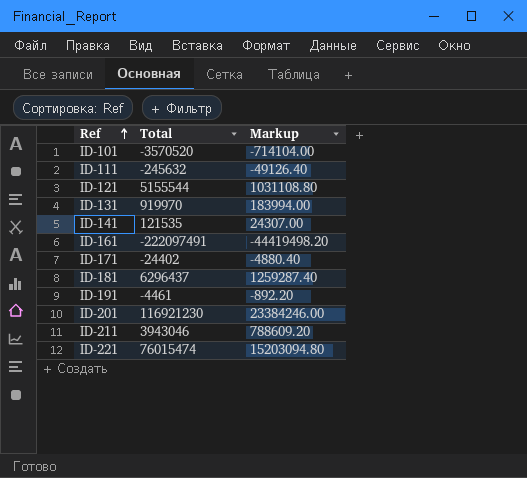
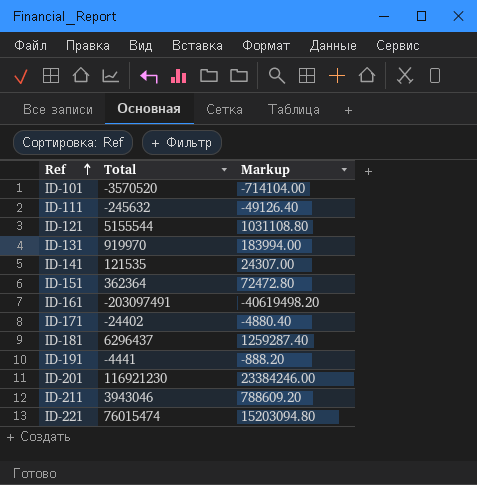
row ID-151: none -> 362364 | 72472.80
ID-161 | Total: -222097491 -> -203097491
ID-161 | Markup: -44419498.20 -> -40619498.20
ID-191 | Total: -4461 -> -4441
ID-191 | Markup: -892.20 -> -888.20

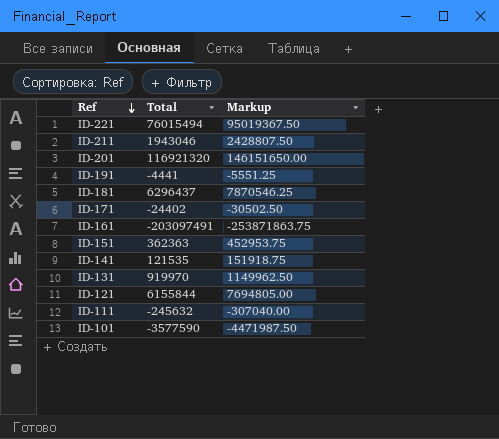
row order: Ref ascending -> Ref descending
column Markup | formula: [Total] * 0.2 -> [Total] * 1.25
ID-221 | Total: 76015474 -> 76015494
ID-211 | Total: 3943046 -> 1943046
ID-201 | Total: 116921230 -> 116921320
ID-151 | Total: 362364 -> 362363
ID-121 | Total: 5155544 -> 6155844
ID-101 | Total: -3570520 -> -3577590

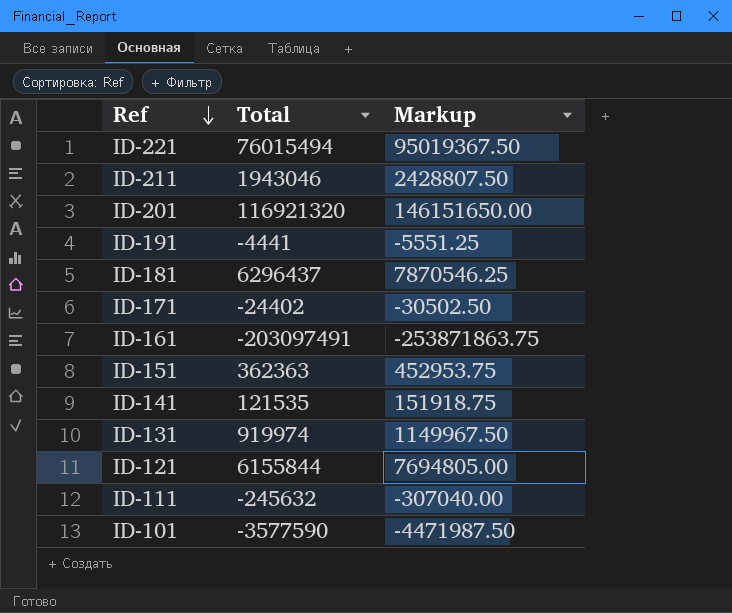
ID-131 | Total: 919970 -> 919974
ID-131 | Markup: 1149962.50 -> 1149967.50

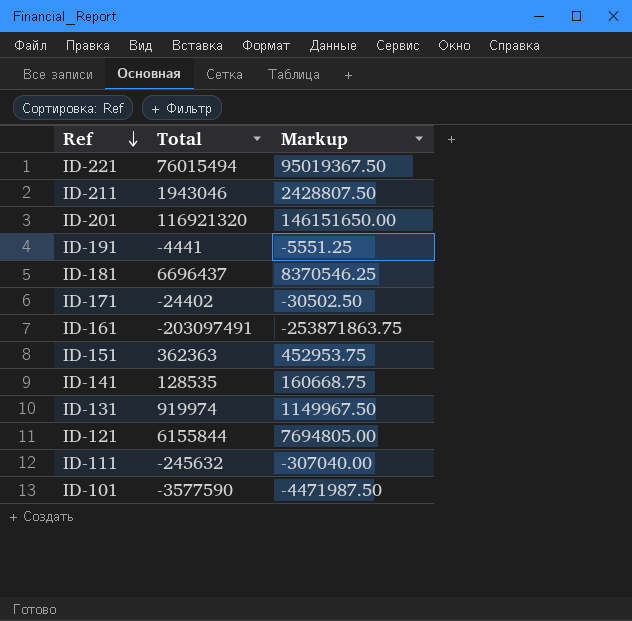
ID-181 | Total: 6296437 -> 6696437
ID-181 | Markup: 7870546.25 -> 8370546.25
ID-141 | Total: 121535 -> 128535
ID-141 | Markup: 151918.75 -> 160668.75

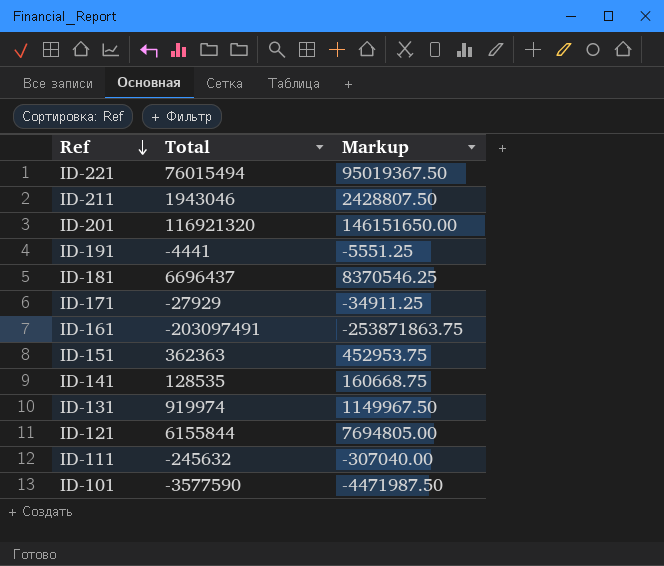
ID-171 | Total: -24402 -> -27929
ID-171 | Markup: -30502.50 -> -34911.25

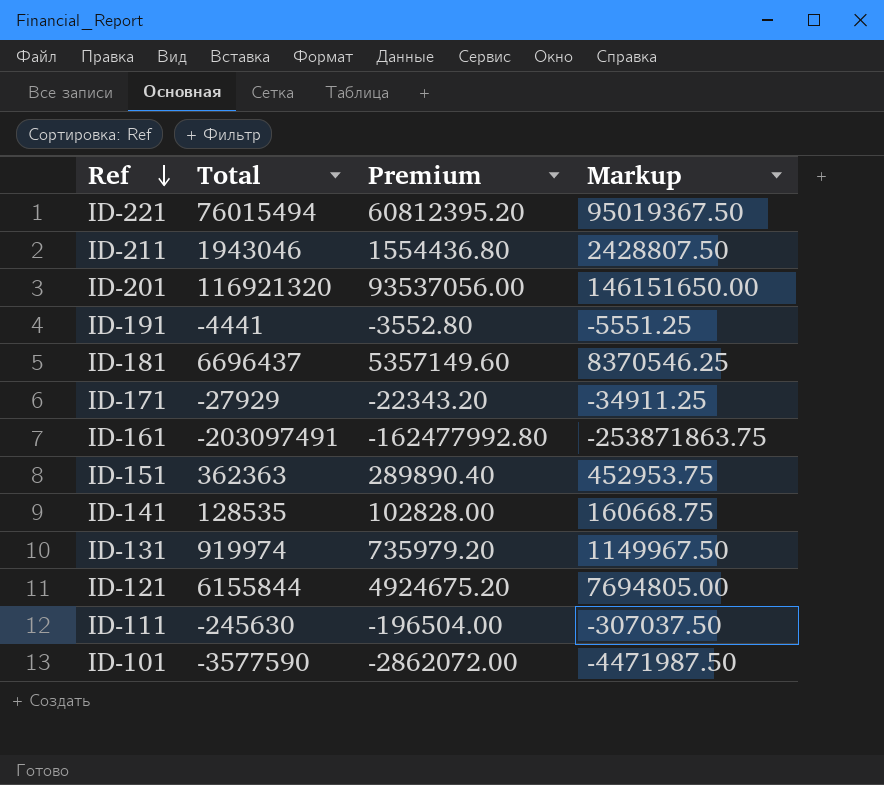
column Premium | formula: none -> [Total] * 0.8
ID-111 | Total: -245632 -> -245630
ID-111 | Markup: -307040.00 -> -307037.50

